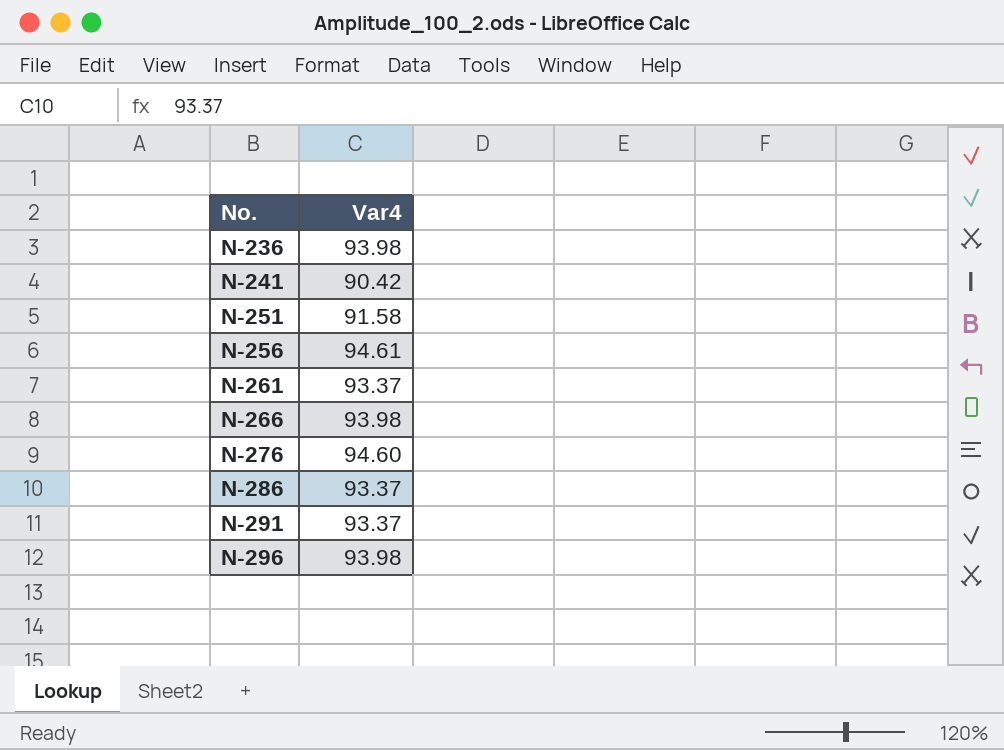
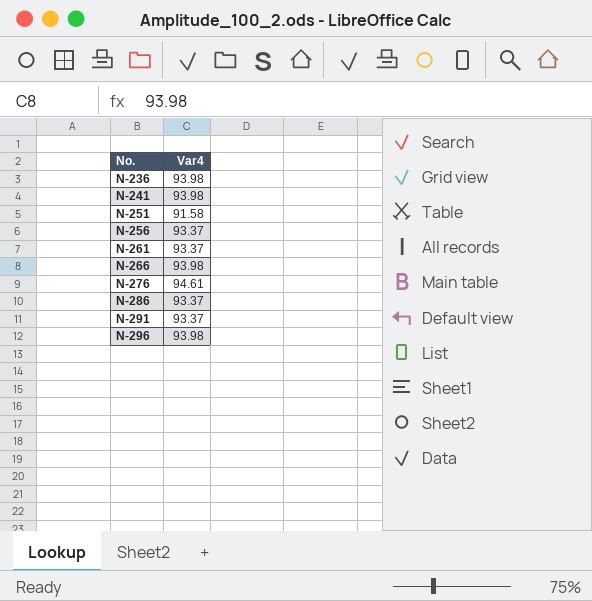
N-241 | Var4: 90.42 -> 93.98
N-256 | Var4: 94.61 -> 93.37
N-276 | Var4: 94.60 -> 94.61

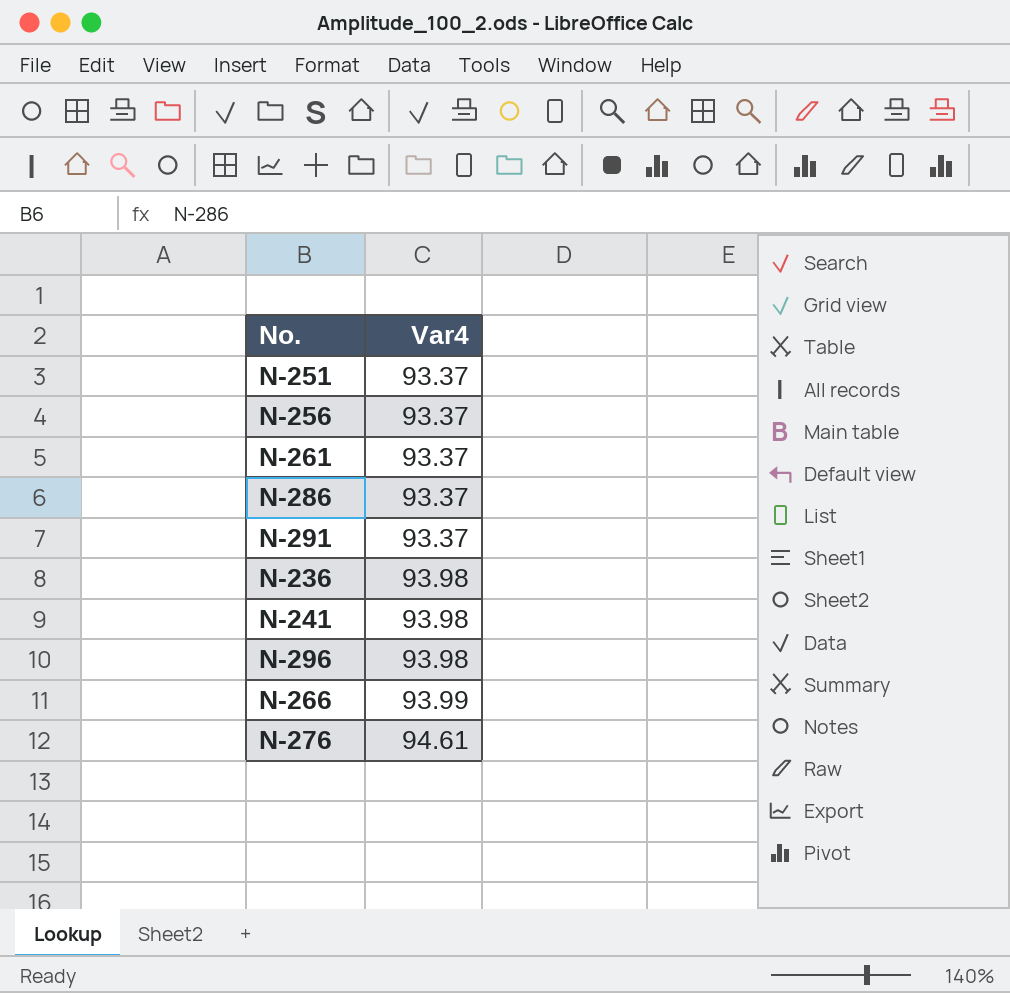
row order: No. ascending -> Var4 ascending
N-251 | Var4: 91.58 -> 93.37
N-266 | Var4: 93.98 -> 93.99

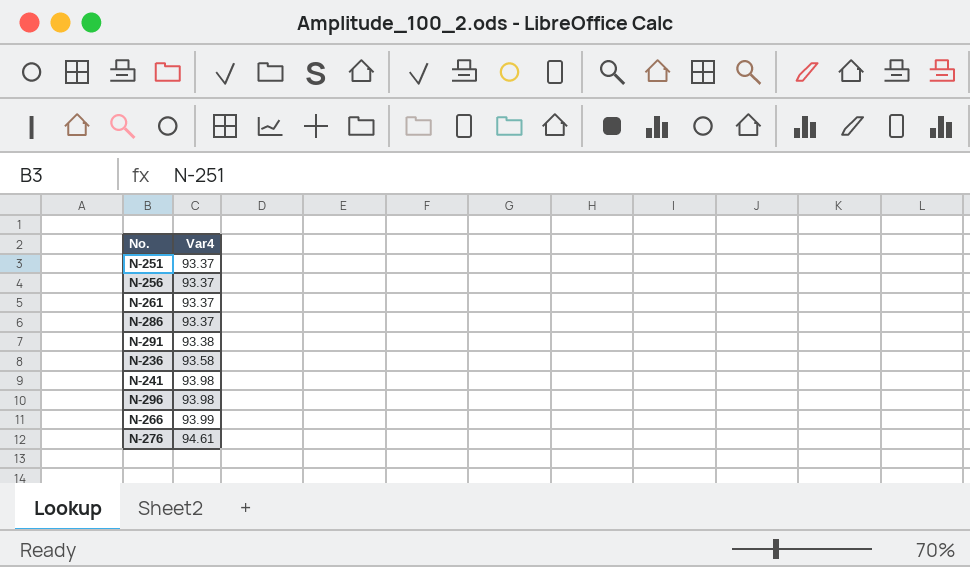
N-291 | Var4: 93.37 -> 93.38
N-236 | Var4: 93.98 -> 93.58

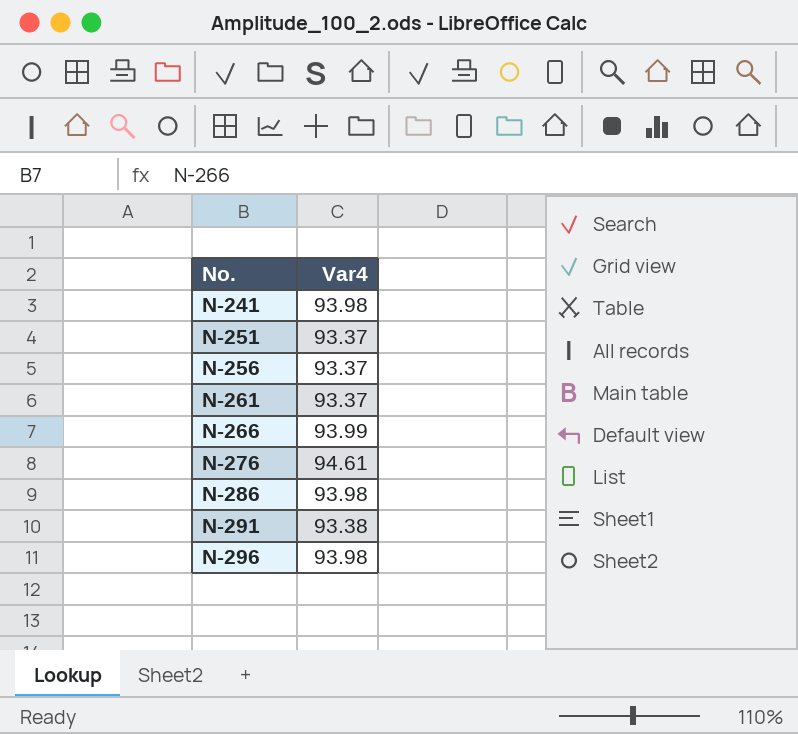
row order: Var4 ascending -> No. ascending
row N-236: 93.58 -> none
N-286 | Var4: 93.37 -> 93.98

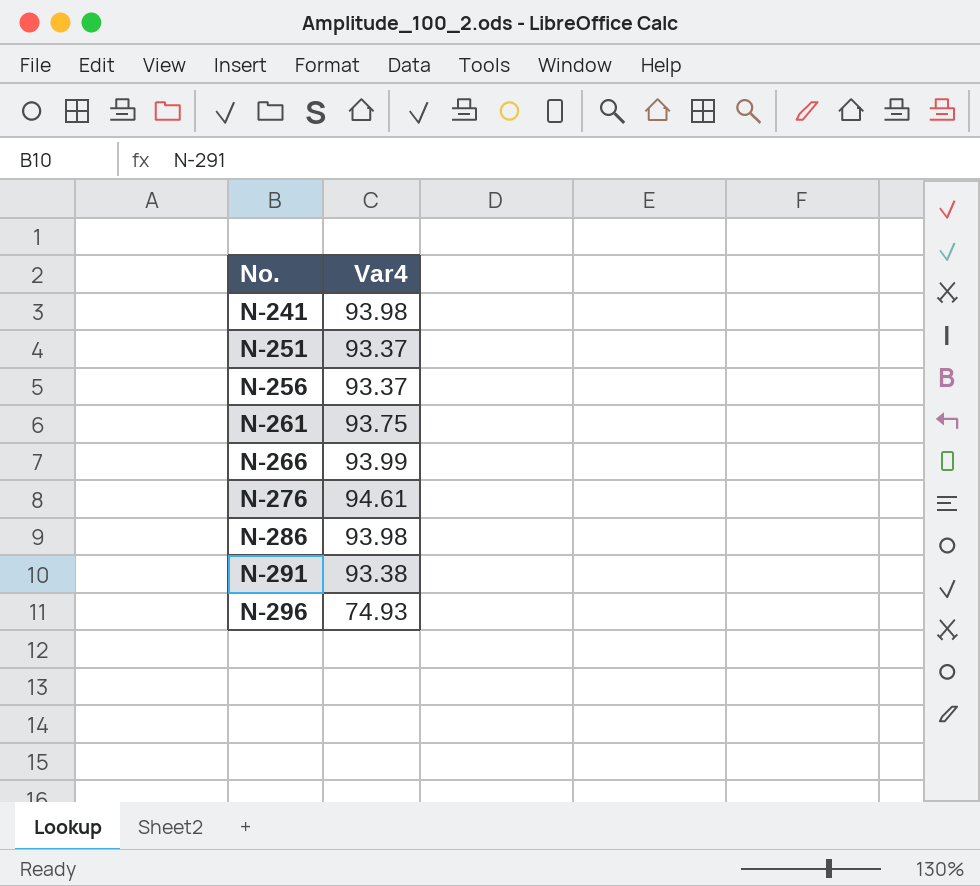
N-261 | Var4: 93.37 -> 93.75
N-296 | Var4: 93.98 -> 74.93

